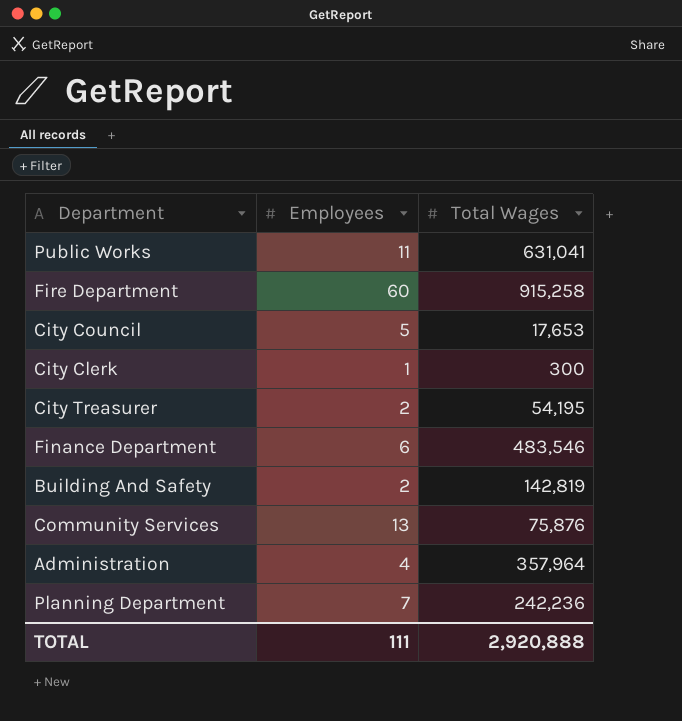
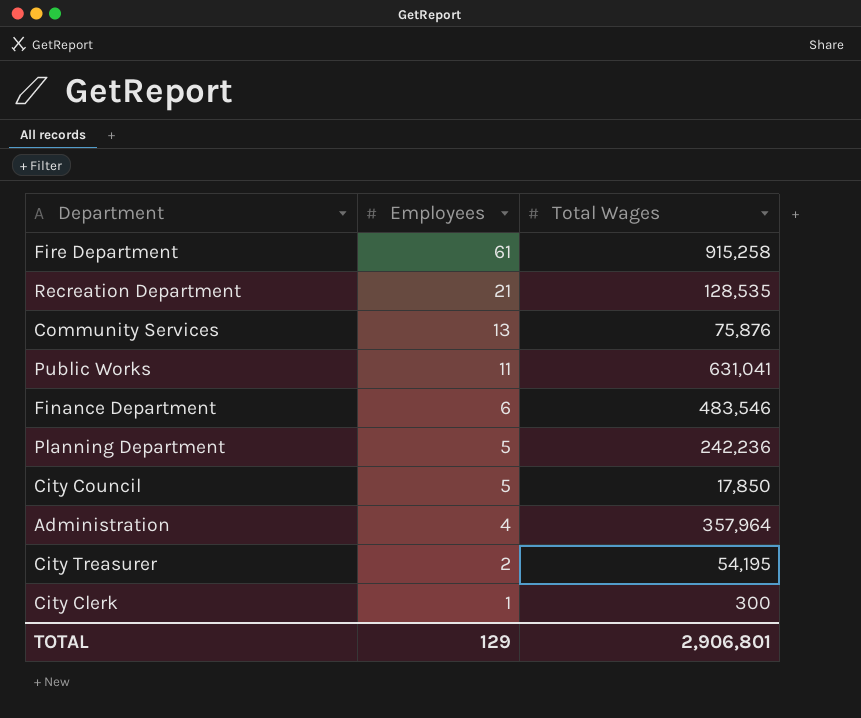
row order: none -> Employees descending
row Building And Safety: 2 | 142,819 -> none
Fire Department | Employees: 60 -> 61
row Recreation Department: none -> 21 | 128,535
Planning Department | Employees: 7 -> 5
City Council | Total Wages: 17,653 -> 17,850
TOTAL | Employees: 111 -> 129
TOTAL | Total Wages: 2,920,888 -> 2,906,801

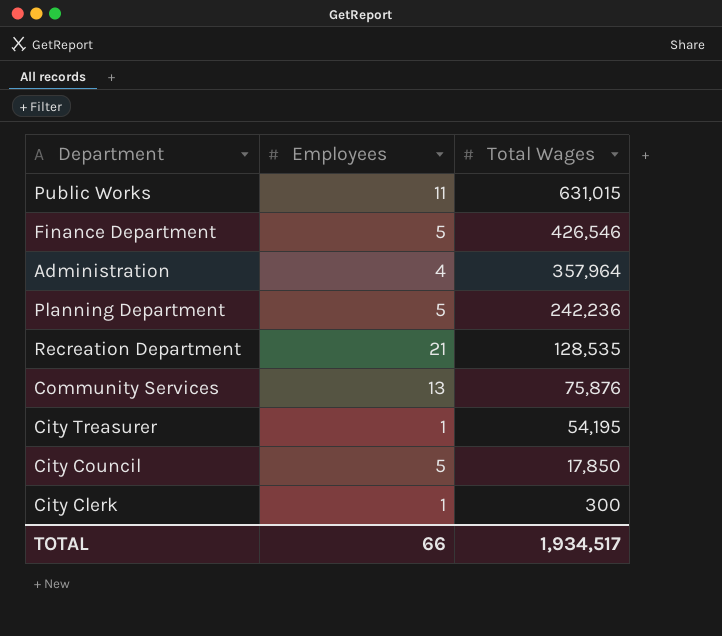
row order: Employees descending -> Total Wages descending
row Fire Department: 61 | 915,258 -> none
Public Works | Total Wages: 631,041 -> 631,015
Finance Department | Employees: 6 -> 5
Finance Department | Total Wages: 483,546 -> 426,546
City Treasurer | Employees: 2 -> 1
TOTAL | Employees: 129 -> 66
TOTAL | Total Wages: 2,906,801 -> 1,934,517

